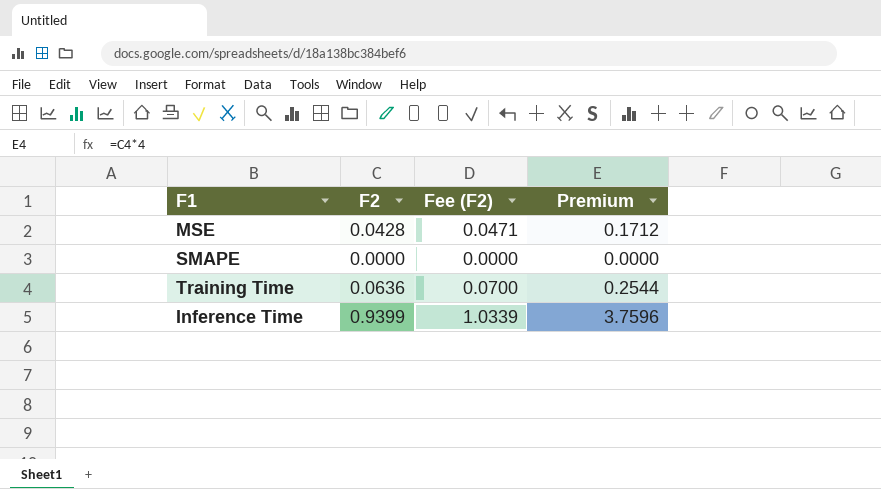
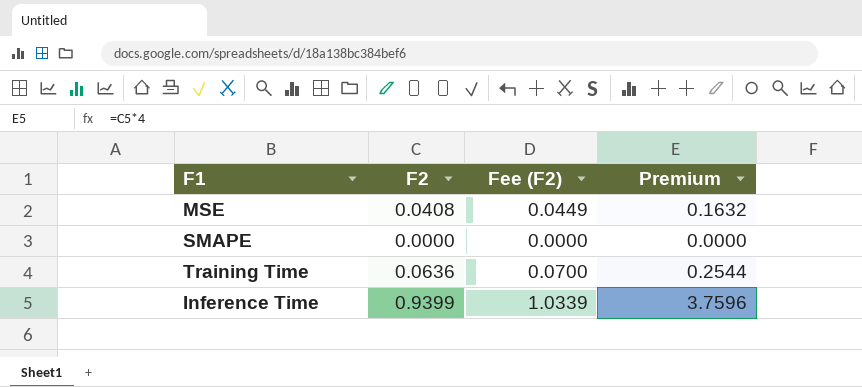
MSE | F2: 0.0428 -> 0.0408
MSE | Fee (F2): 0.0471 -> 0.0449
MSE | Premium: 0.1712 -> 0.1632

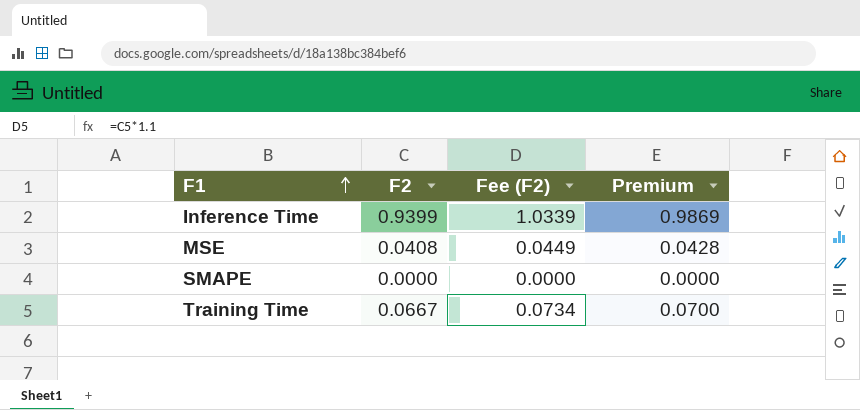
row order: none -> F1 ascending
column Premium | formula: [F2] * 4 -> [F2] * 1.05
Training Time | F2: 0.0636 -> 0.0667
Training Time | Fee (F2): 0.0700 -> 0.0734

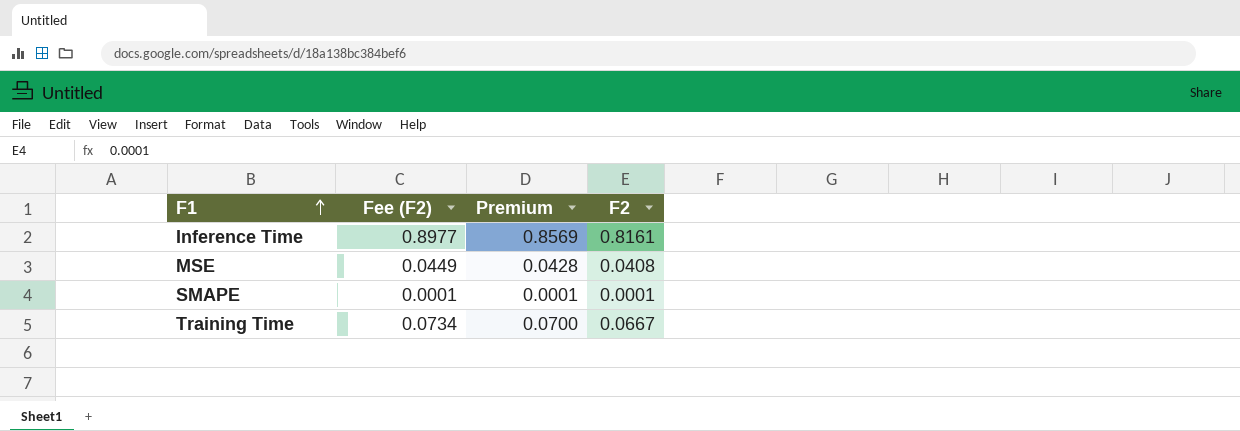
column F2 | position: 2 -> 4
Inference Time | Fee (F2): 1.0339 -> 0.8977
Inference Time | Premium: 0.9869 -> 0.8569
Inference Time | F2: 0.9399 -> 0.8161
SMAPE | Fee (F2): 0.0000 -> 0.0001
SMAPE | Premium: 0.0000 -> 0.0001
SMAPE | F2: 0.0000 -> 0.0001

